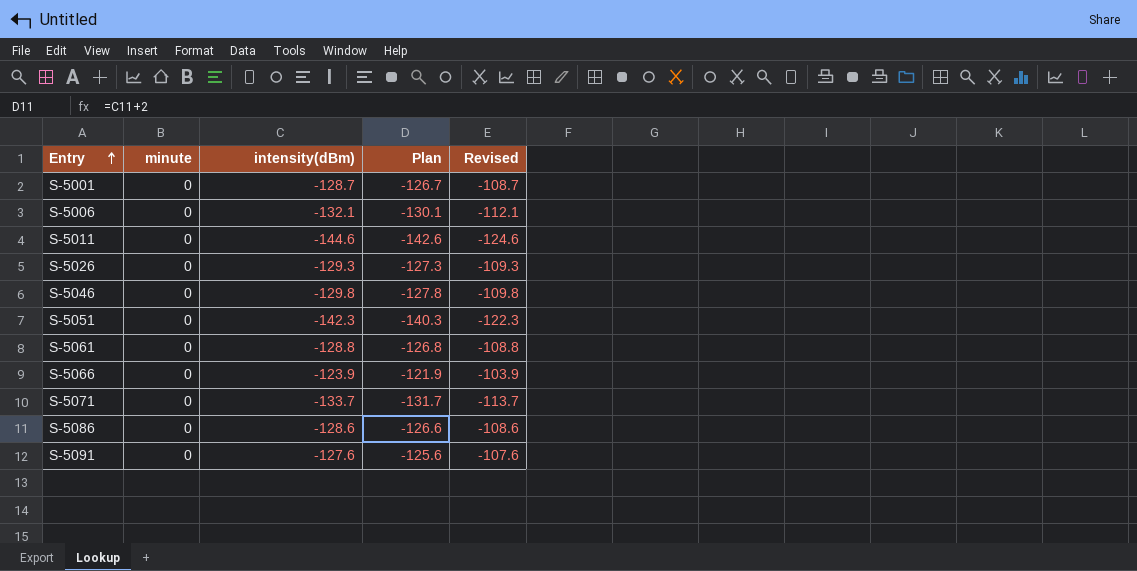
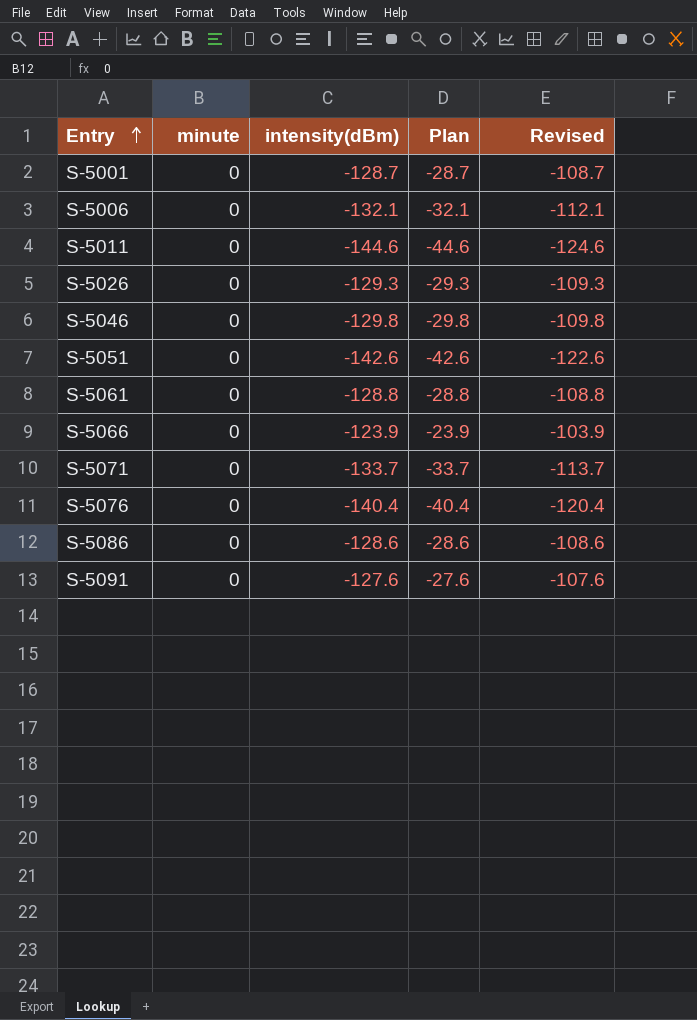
column Plan | formula: [intensity(dBm)] + 2 -> [intensity(dBm)] + 100
S-5051 | intensity(dBm): -142.3 -> -142.6
S-5051 | Revised: -122.3 -> -122.6
row S-5076: none -> 0 | -140.4 | -40.4 | -120.4

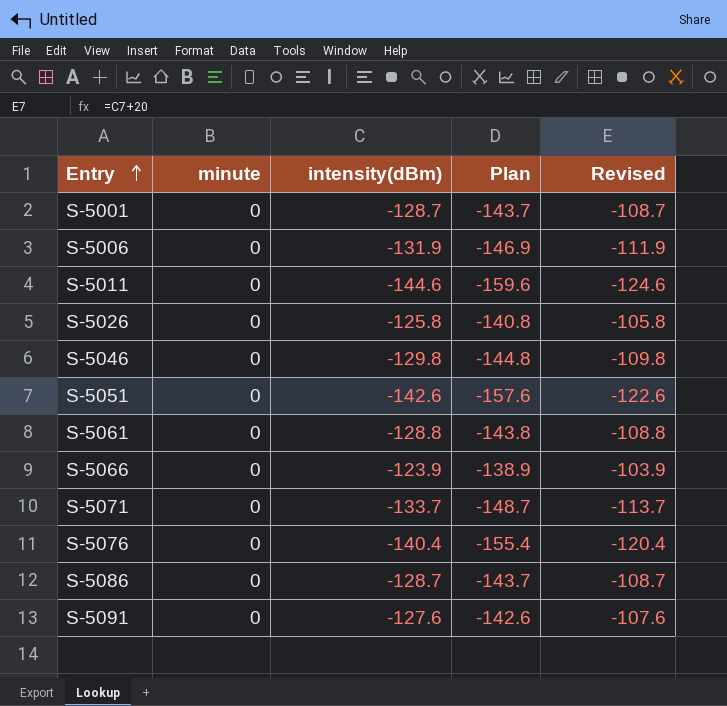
column Plan | formula: [intensity(dBm)] + 100 -> [intensity(dBm)] - 15
S-5006 | intensity(dBm): -132.1 -> -131.9
S-5006 | Revised: -112.1 -> -111.9
S-5026 | intensity(dBm): -129.3 -> -125.8
S-5026 | Revised: -109.3 -> -105.8
S-5086 | intensity(dBm): -128.6 -> -128.7
S-5086 | Revised: -108.6 -> -108.7

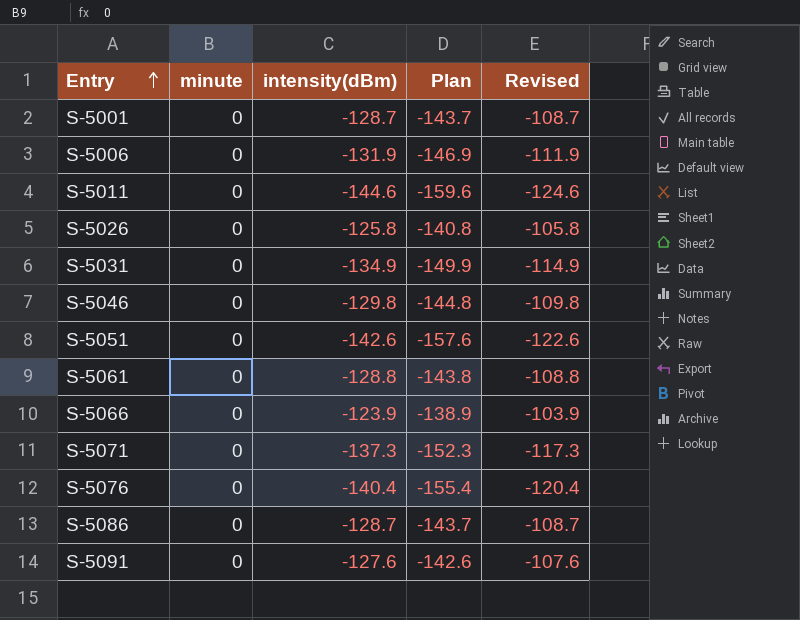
row S-5031: none -> 0 | -134.9 | -149.9 | -114.9
S-5071 | intensity(dBm): -133.7 -> -137.3
S-5071 | Plan: -148.7 -> -152.3
S-5071 | Revised: -113.7 -> -117.3

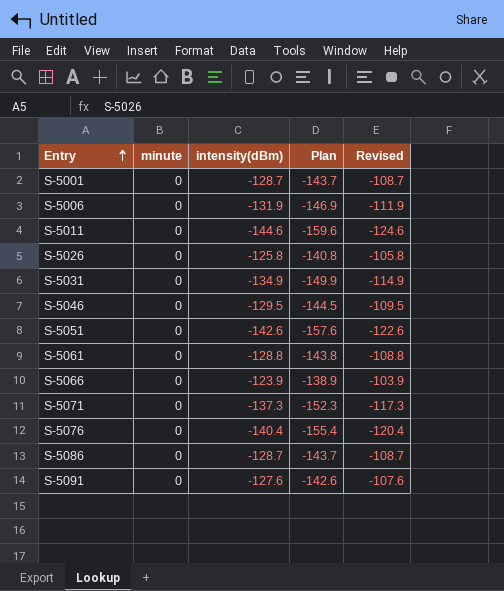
S-5046 | intensity(dBm): -129.8 -> -129.5
S-5046 | Plan: -144.8 -> -144.5
S-5046 | Revised: -109.8 -> -109.5

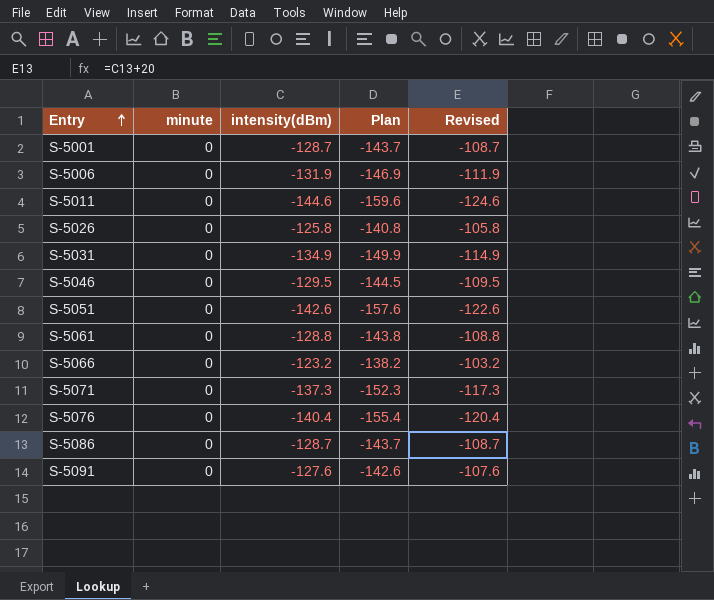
S-5066 | intensity(dBm): -123.9 -> -123.2
S-5066 | Plan: -138.9 -> -138.2
S-5066 | Revised: -103.9 -> -103.2

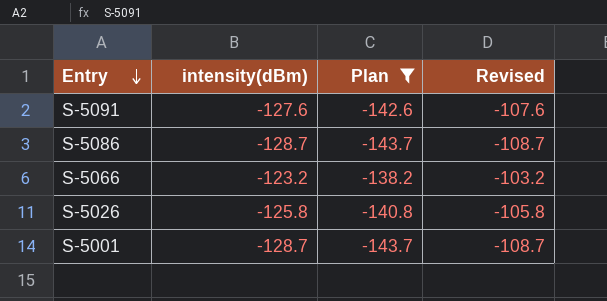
filter: none -> Plan >= -143.7
row order: Entry ascending -> Entry descending
column minute | position: 2 -> none

